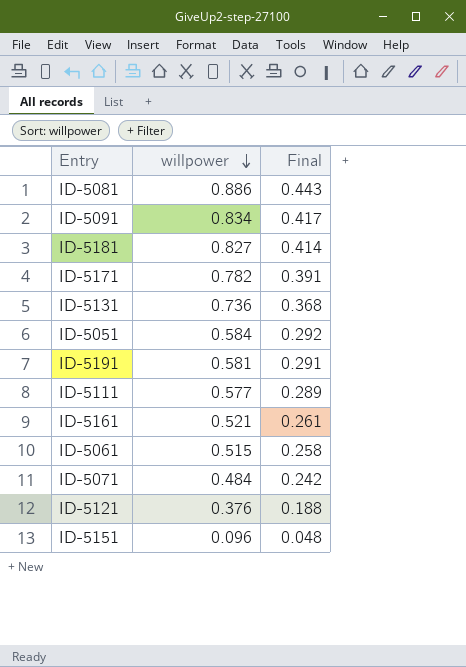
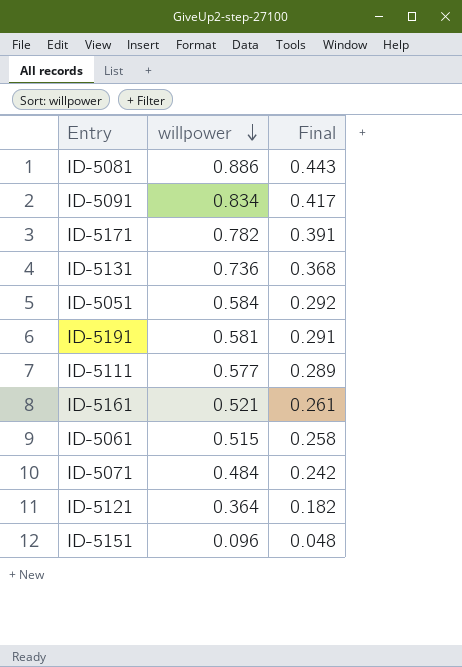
row ID-5181: 0.827 | 0.414 -> none
ID-5121 | willpower: 0.376 -> 0.364
ID-5121 | Final: 0.188 -> 0.182

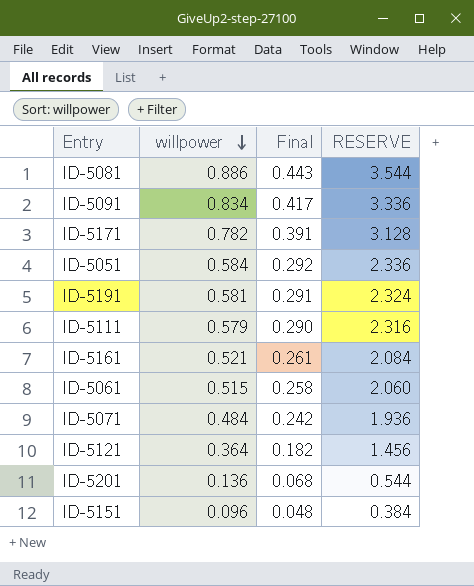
column RESERVE | formula: none -> [willpower] * 4
row ID-5131: 0.736 | 0.368 -> none
ID-5111 | willpower: 0.577 -> 0.579
ID-5111 | Final: 0.289 -> 0.290
row ID-5201: none -> 0.136 | 0.068 | 0.544

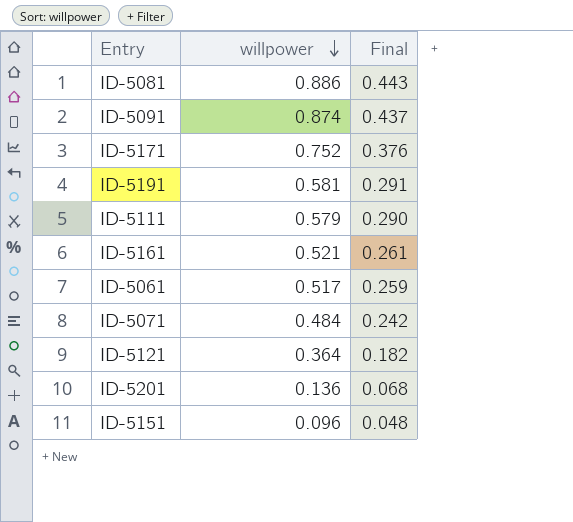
column RESERVE | formula: [willpower] * 4 -> none
row ID-5051: 0.584 | 0.292 | 2.336 -> none
ID-5091 | willpower: 0.834 -> 0.874
ID-5091 | Final: 0.417 -> 0.437
ID-5171 | willpower: 0.782 -> 0.752
ID-5171 | Final: 0.391 -> 0.376
ID-5061 | willpower: 0.515 -> 0.517
ID-5061 | Final: 0.258 -> 0.259

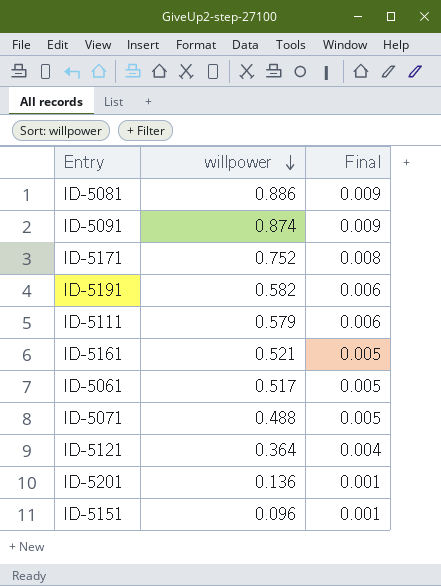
column Final | formula: [willpower] * 0.5 -> [willpower] * 0.01
ID-5191 | willpower: 0.581 -> 0.582
ID-5071 | willpower: 0.484 -> 0.488

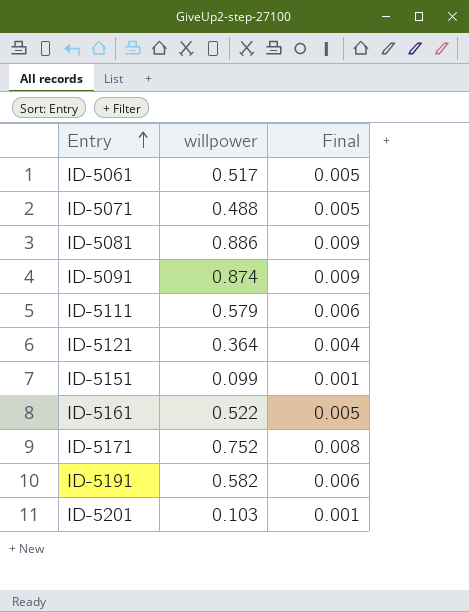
row order: willpower descending -> Entry ascending
ID-5151 | willpower: 0.096 -> 0.099
ID-5161 | willpower: 0.521 -> 0.522
ID-5201 | willpower: 0.136 -> 0.103

